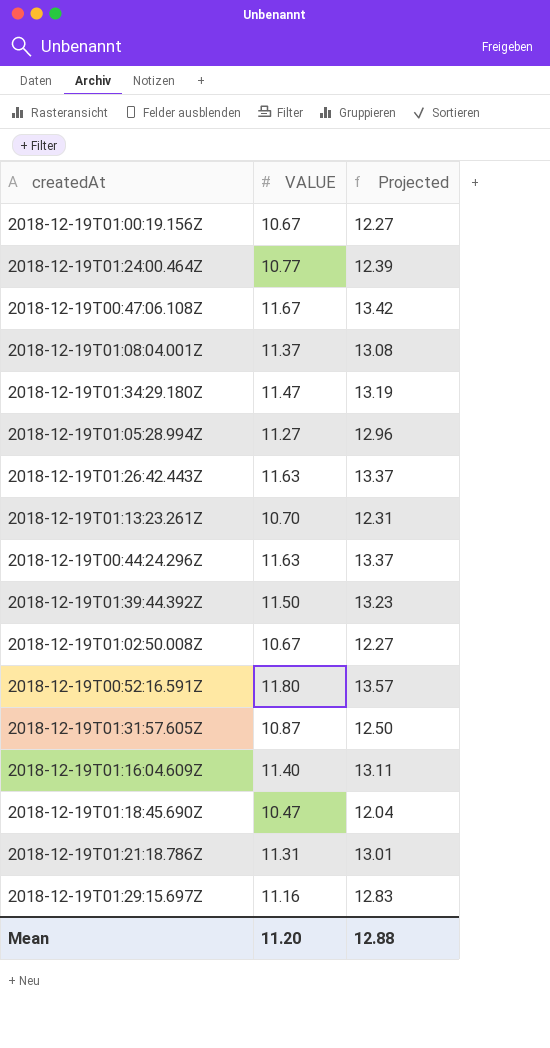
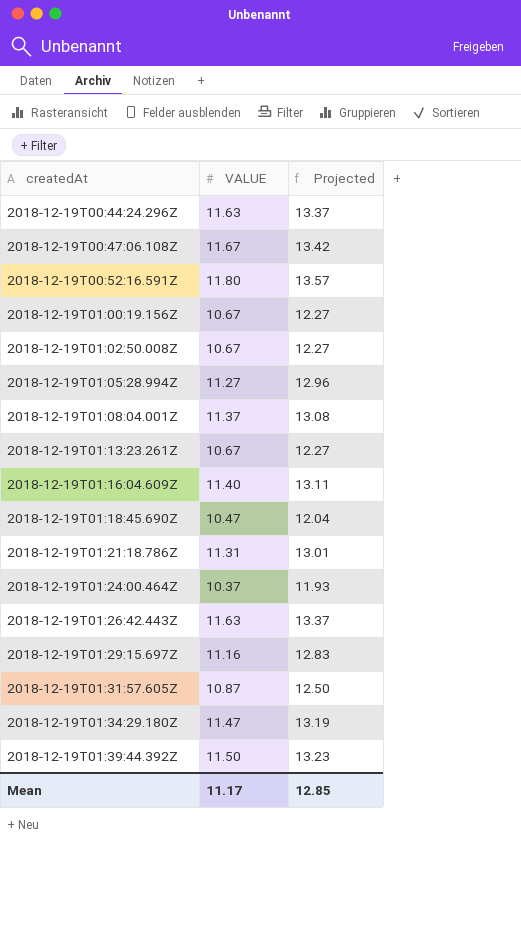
row order: none -> createdAt ascending
2018-12-19T01:13:23.261Z | VALUE: 10.70 -> 10.67
2018-12-19T01:13:23.261Z | Projected: 12.31 -> 12.27
2018-12-19T01:24:00.464Z | VALUE: 10.77 -> 10.37
2018-12-19T01:24:00.464Z | Projected: 12.39 -> 11.93
Mean | VALUE: 11.20 -> 11.17
Mean | Projected: 12.88 -> 12.85

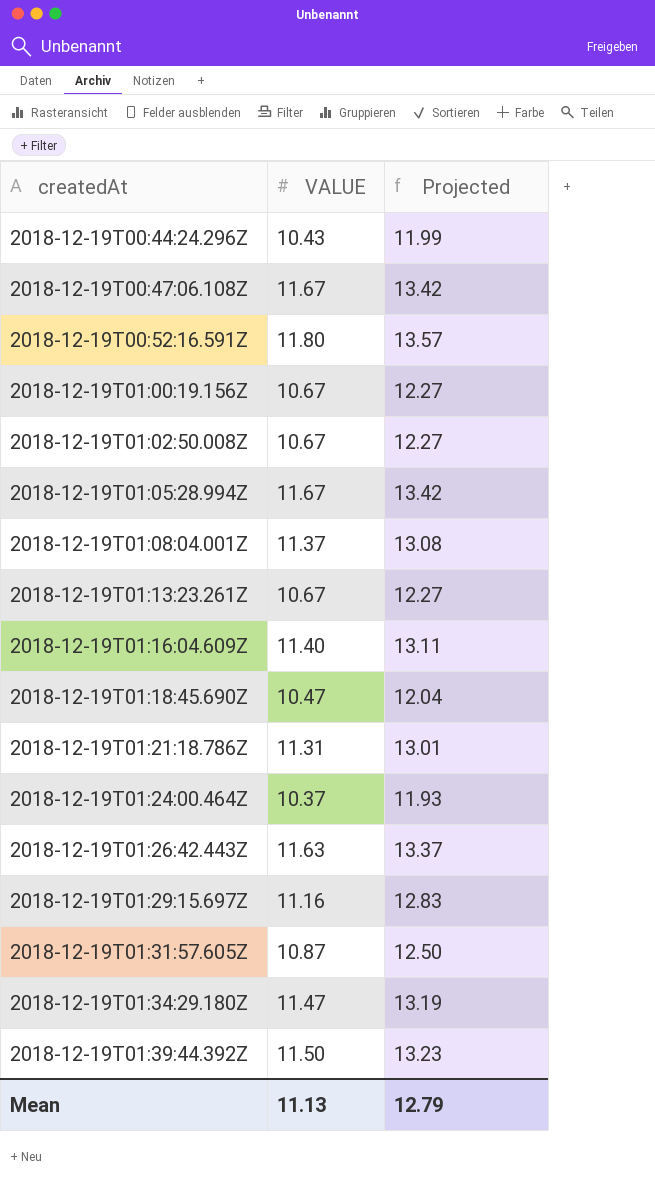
2018-12-19T00:44:24.296Z | VALUE: 11.63 -> 10.43
2018-12-19T00:44:24.296Z | Projected: 13.37 -> 11.99
2018-12-19T01:05:28.994Z | VALUE: 11.27 -> 11.67
2018-12-19T01:05:28.994Z | Projected: 12.96 -> 13.42
Mean | VALUE: 11.17 -> 11.13
Mean | Projected: 12.85 -> 12.79

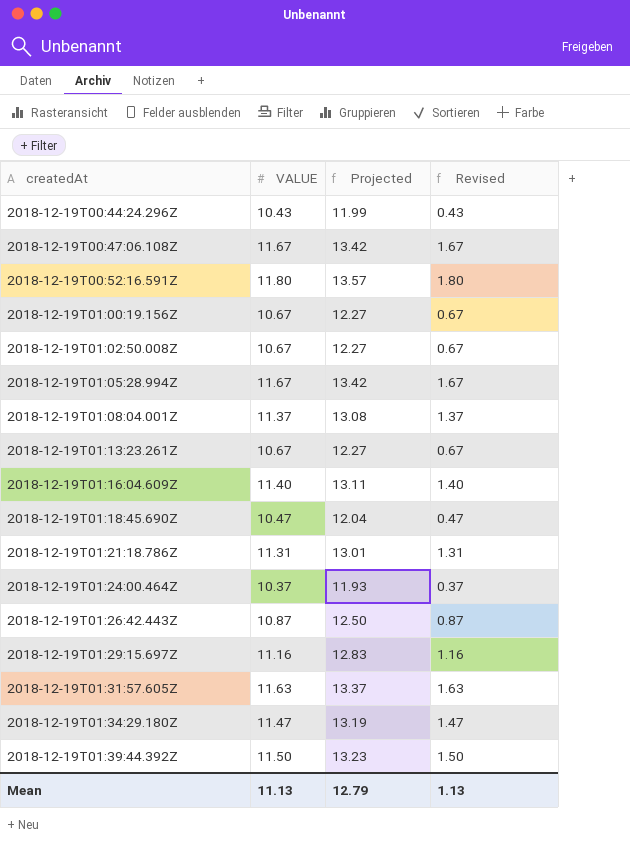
column Revised | formula: none -> [VALUE] - 10
2018-12-19T01:26:42.443Z | VALUE: 11.63 -> 10.87
2018-12-19T01:26:42.443Z | Projected: 13.37 -> 12.50
2018-12-19T01:31:57.605Z | VALUE: 10.87 -> 11.63
2018-12-19T01:31:57.605Z | Projected: 12.50 -> 13.37

